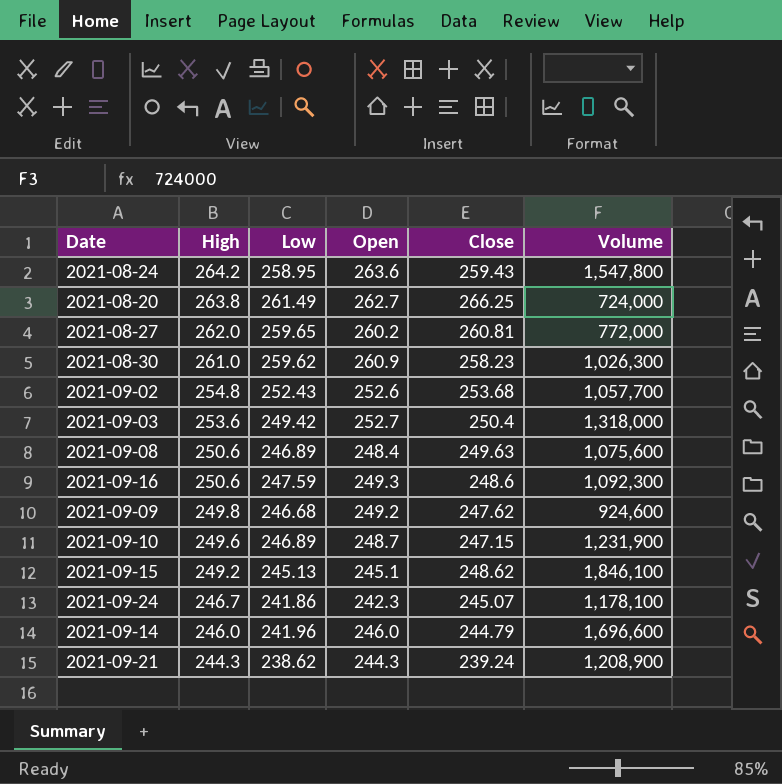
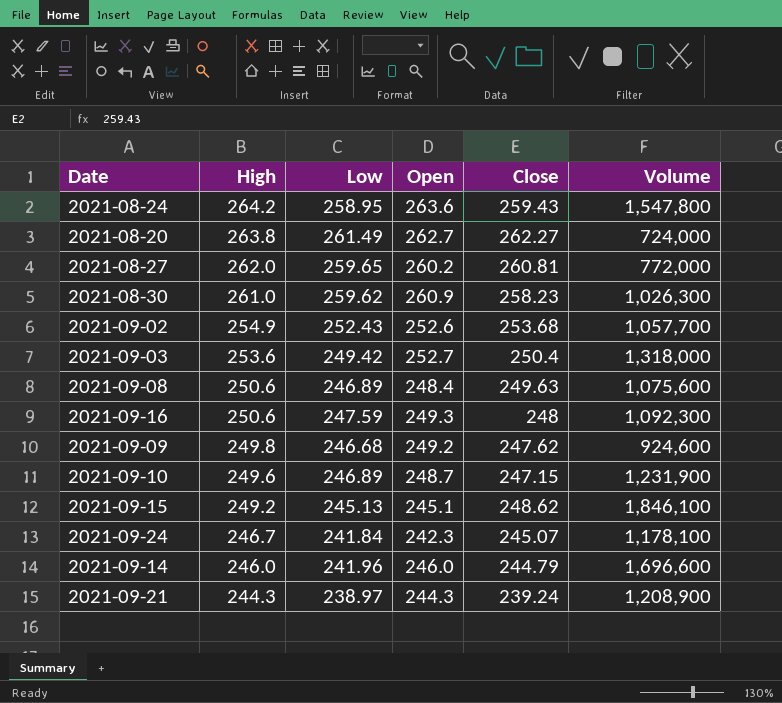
2021-08-20 | Close: 266.25 -> 262.27
2021-09-02 | High: 254.8 -> 254.9
2021-09-16 | Close: 248.6 -> 248
2021-09-24 | Low: 241.86 -> 241.84
2021-09-21 | Low: 238.62 -> 238.97

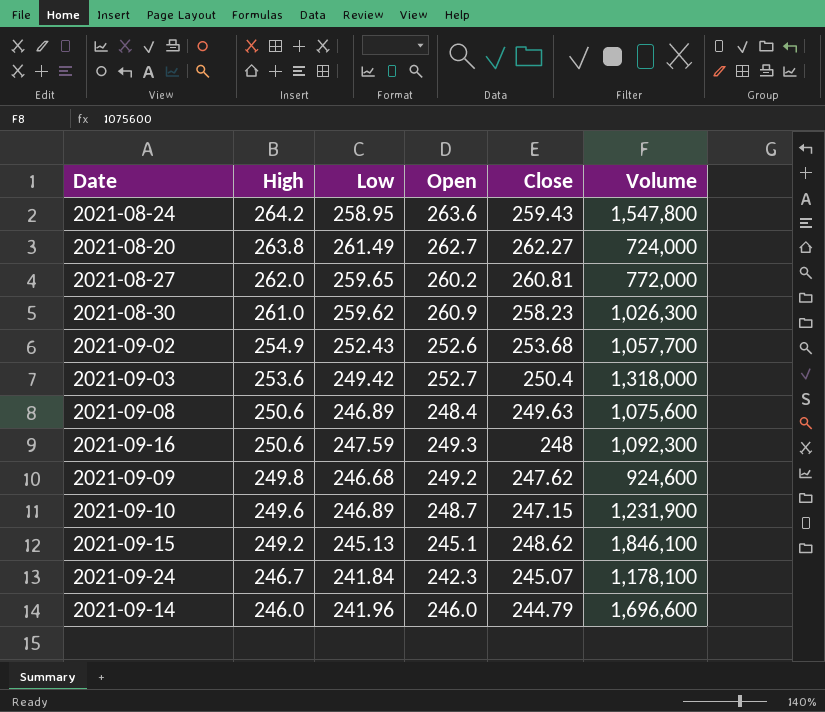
row 2021-09-21: 244.3 | 238.97 | 244.3 | 239.24 | 1,208,900 -> none

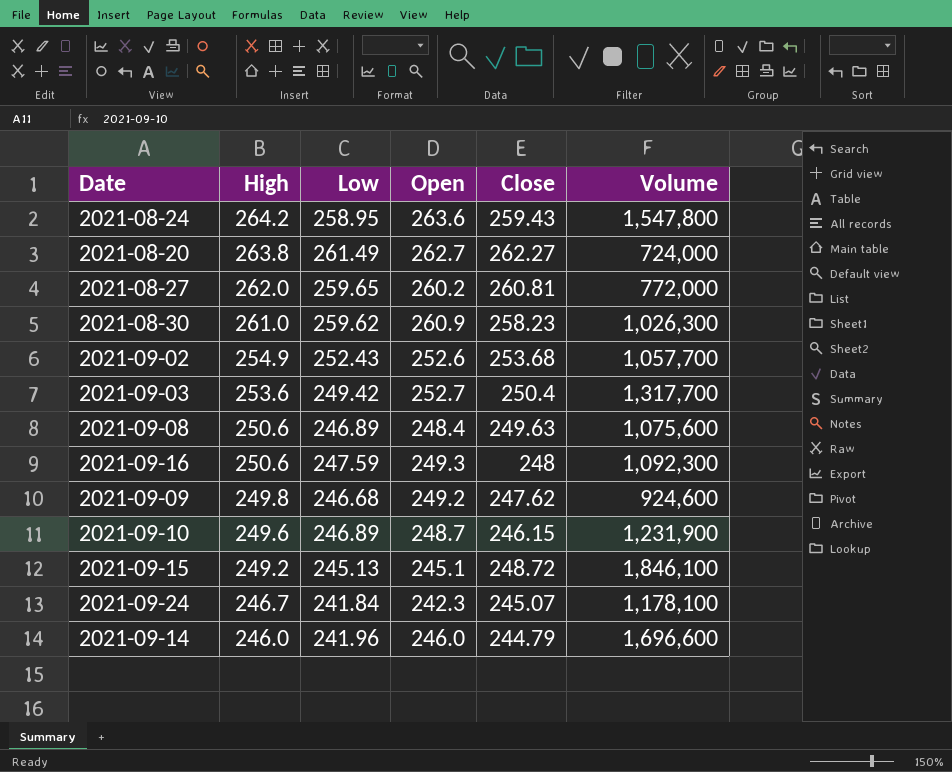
2021-09-03 | Volume: 1,318,000 -> 1,317,700
2021-09-10 | Close: 247.15 -> 246.15
2021-09-15 | Close: 248.62 -> 248.72

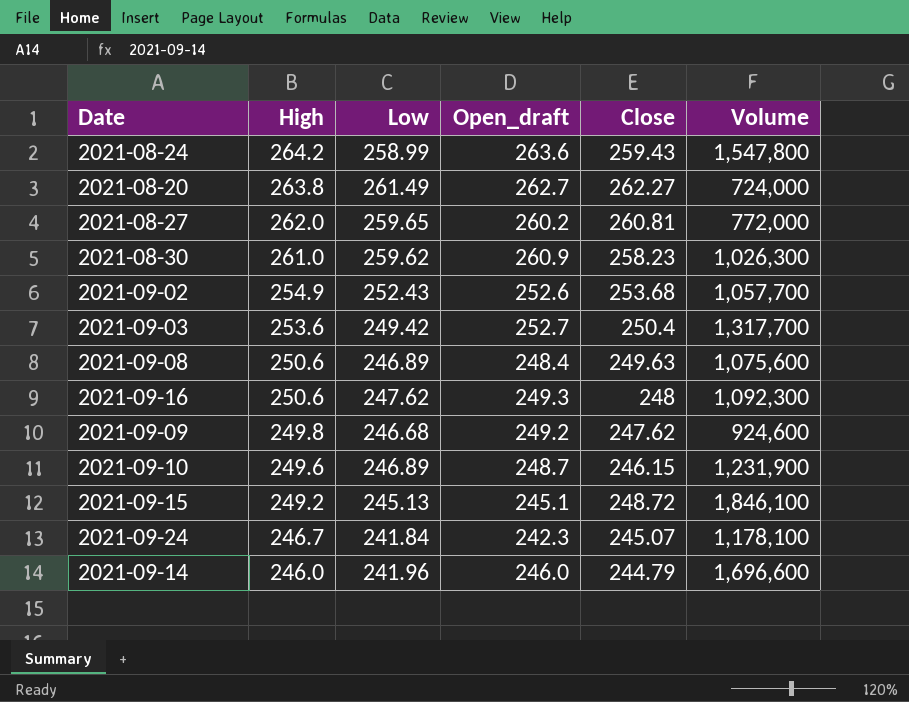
column name: Open -> Open_draft
2021-08-24 | Low: 258.95 -> 258.99
2021-09-16 | Low: 247.59 -> 247.62

